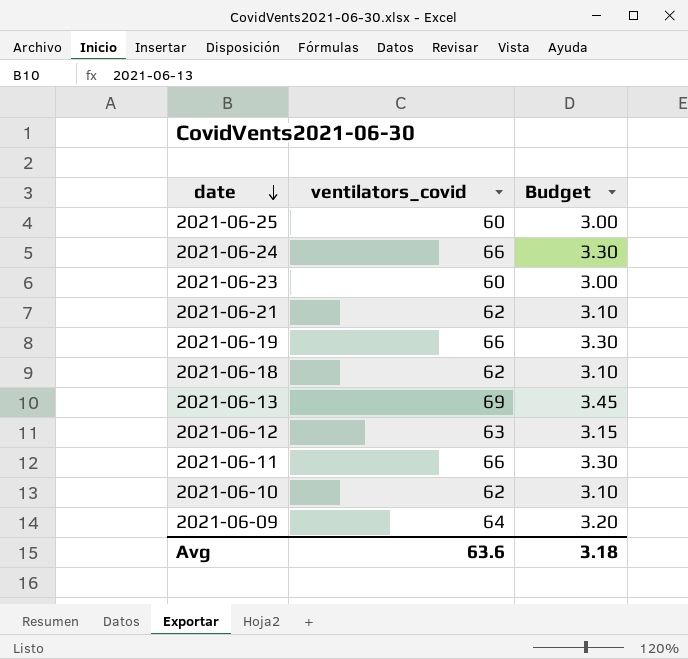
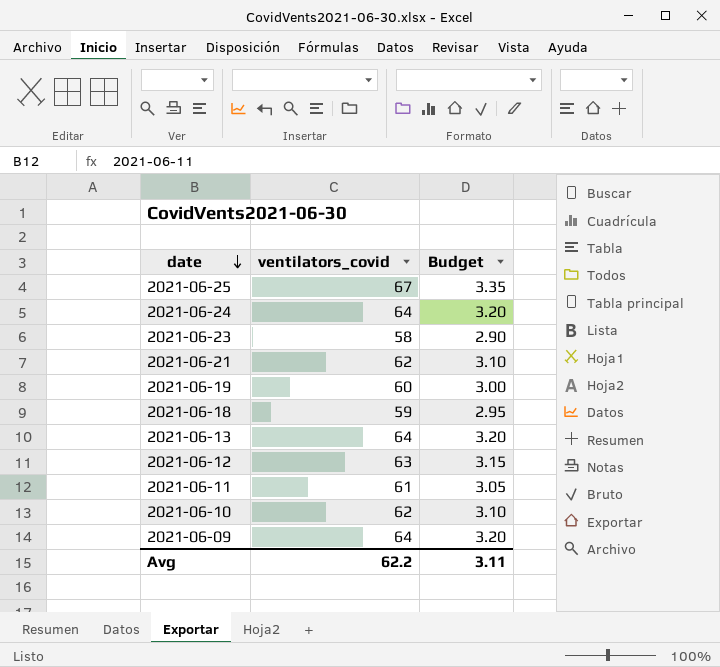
2021-06-25 | ventilators_covid: 60 -> 67
2021-06-25 | Budget: 3.00 -> 3.35
2021-06-24 | ventilators_covid: 66 -> 64
2021-06-24 | Budget: 3.30 -> 3.20
2021-06-23 | ventilators_covid: 60 -> 58
2021-06-23 | Budget: 3.00 -> 2.90
2021-06-19 | ventilators_covid: 66 -> 60
2021-06-19 | Budget: 3.30 -> 3.00
2021-06-18 | ventilators_covid: 62 -> 59
2021-06-18 | Budget: 3.10 -> 2.95
2021-06-13 | ventilators_covid: 69 -> 64
2021-06-13 | Budget: 3.45 -> 3.20
2021-06-11 | ventilators_covid: 66 -> 61
2021-06-11 | Budget: 3.30 -> 3.05
Avg | ventilators_covid: 63.6 -> 62.2
Avg | Budget: 3.18 -> 3.11

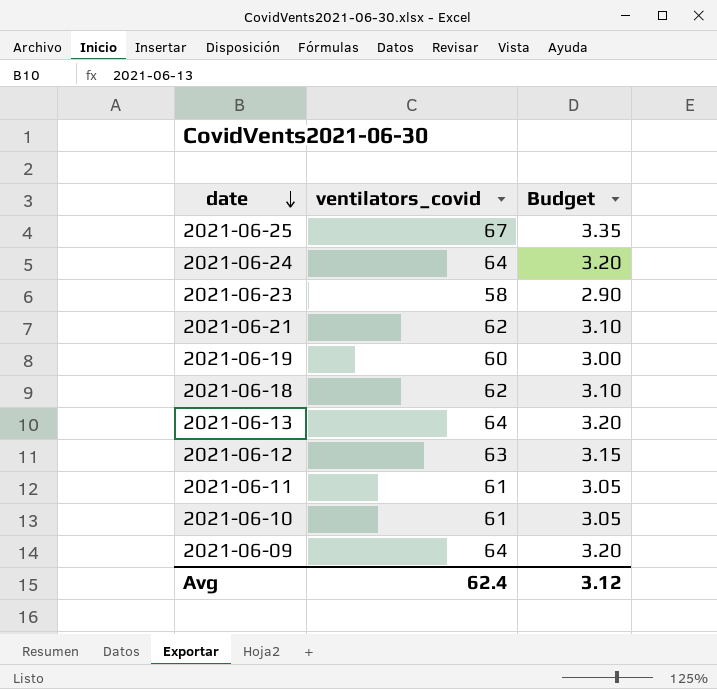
2021-06-18 | ventilators_covid: 59 -> 62
2021-06-18 | Budget: 2.95 -> 3.10
2021-06-10 | ventilators_covid: 62 -> 61
2021-06-10 | Budget: 3.10 -> 3.05
Avg | ventilators_covid: 62.2 -> 62.4
Avg | Budget: 3.11 -> 3.12

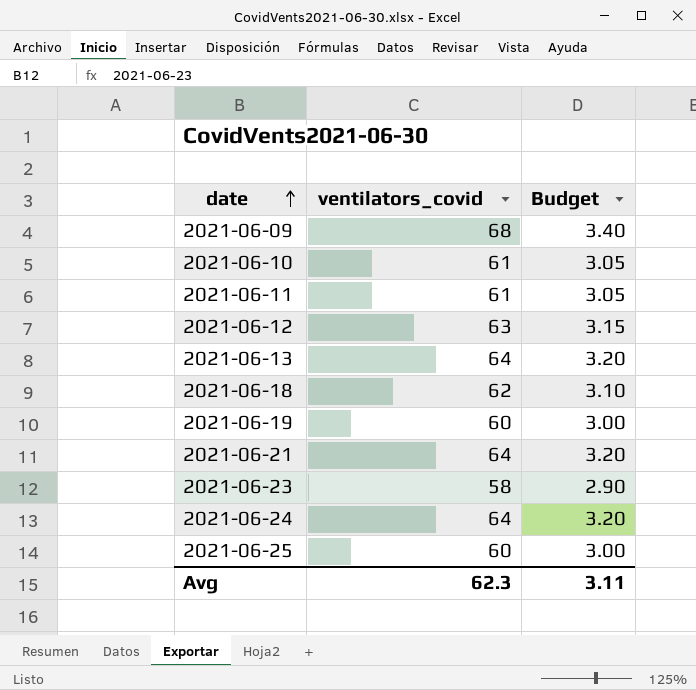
row order: date descending -> date ascending
2021-06-09 | ventilators_covid: 64 -> 68
2021-06-09 | Budget: 3.20 -> 3.40
2021-06-21 | ventilators_covid: 62 -> 64
2021-06-21 | Budget: 3.10 -> 3.20
2021-06-25 | ventilators_covid: 67 -> 60
2021-06-25 | Budget: 3.35 -> 3.00
Avg | ventilators_covid: 62.4 -> 62.3
Avg | Budget: 3.12 -> 3.11

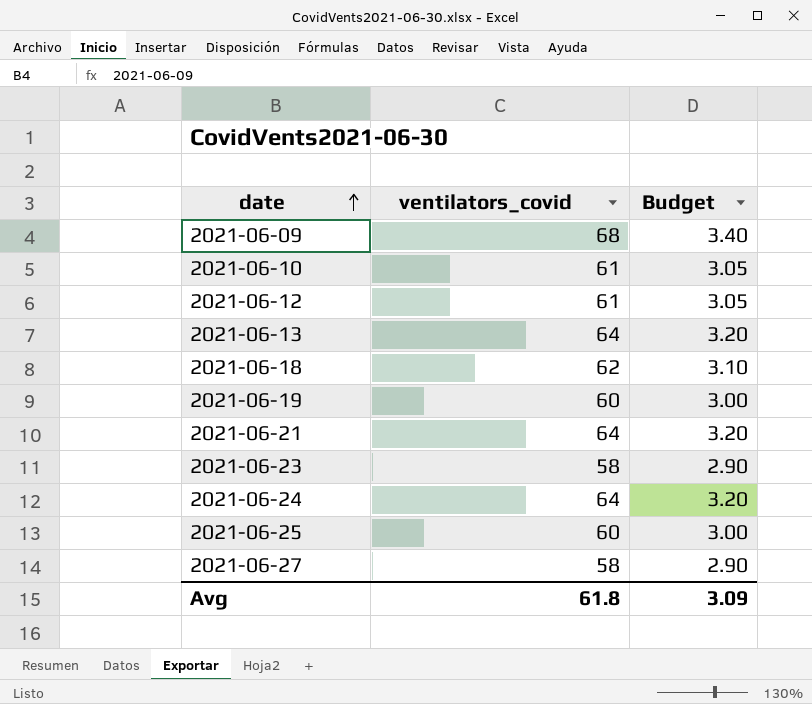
row 2021-06-11: 61 | 3.05 -> none
2021-06-12 | ventilators_covid: 63 -> 61
2021-06-12 | Budget: 3.15 -> 3.05
row 2021-06-27: none -> 58 | 2.90
Avg | ventilators_covid: 62.3 -> 61.8
Avg | Budget: 3.11 -> 3.09

